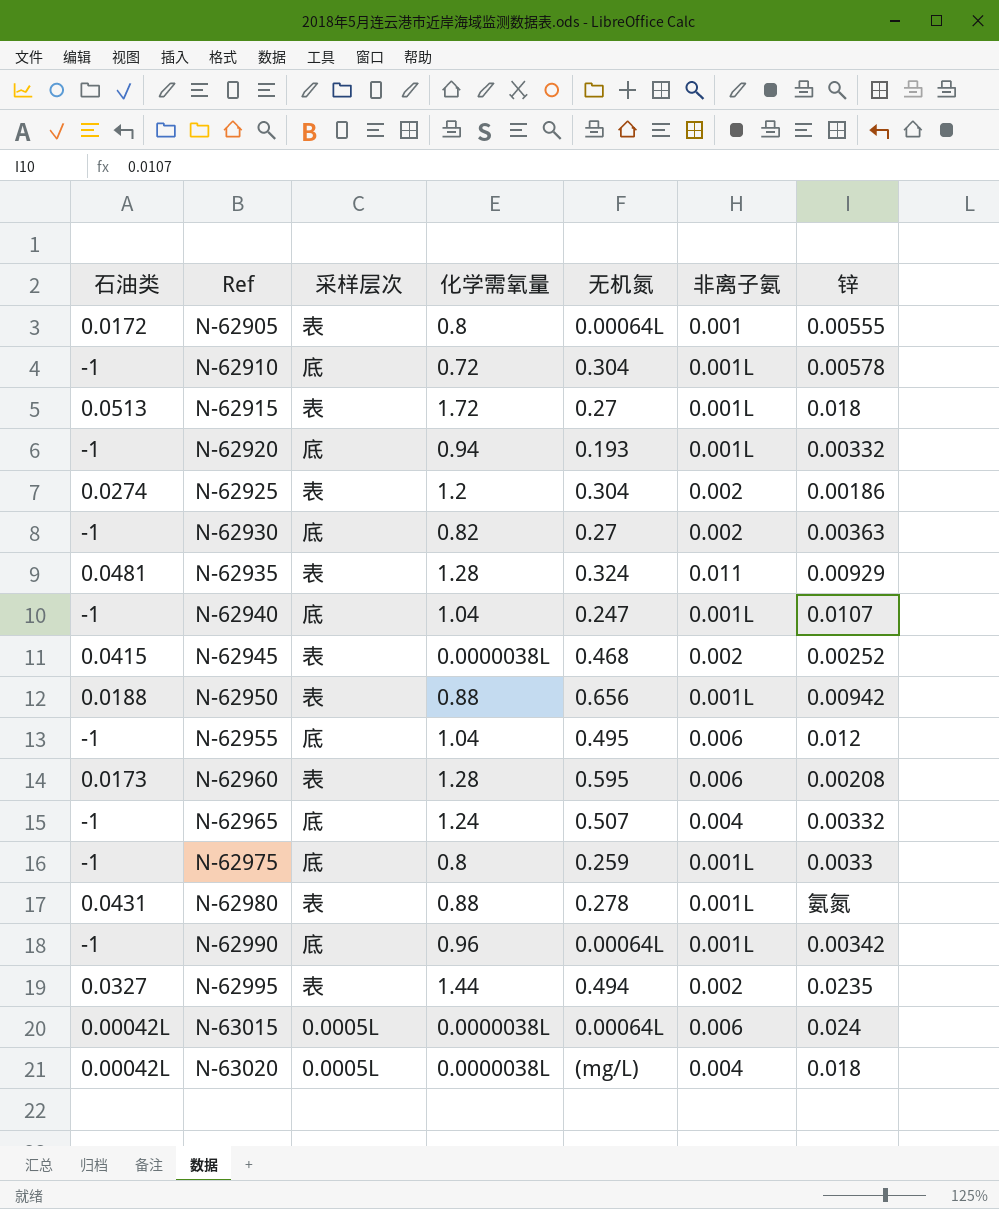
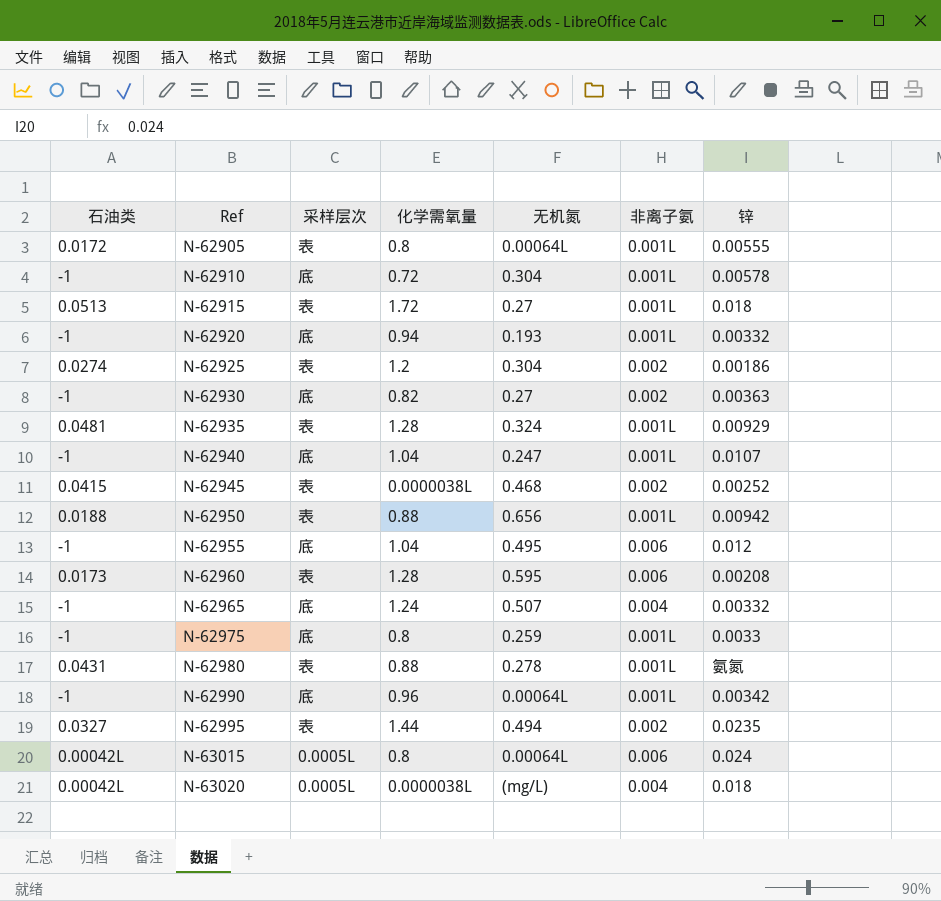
N-62905 | 非离子氨: 0.001 -> 0.001L
N-62935 | 非离子氨: 0.011 -> 0.001L
N-63015 | 化学需氧量: 0.0000038L -> 0.8

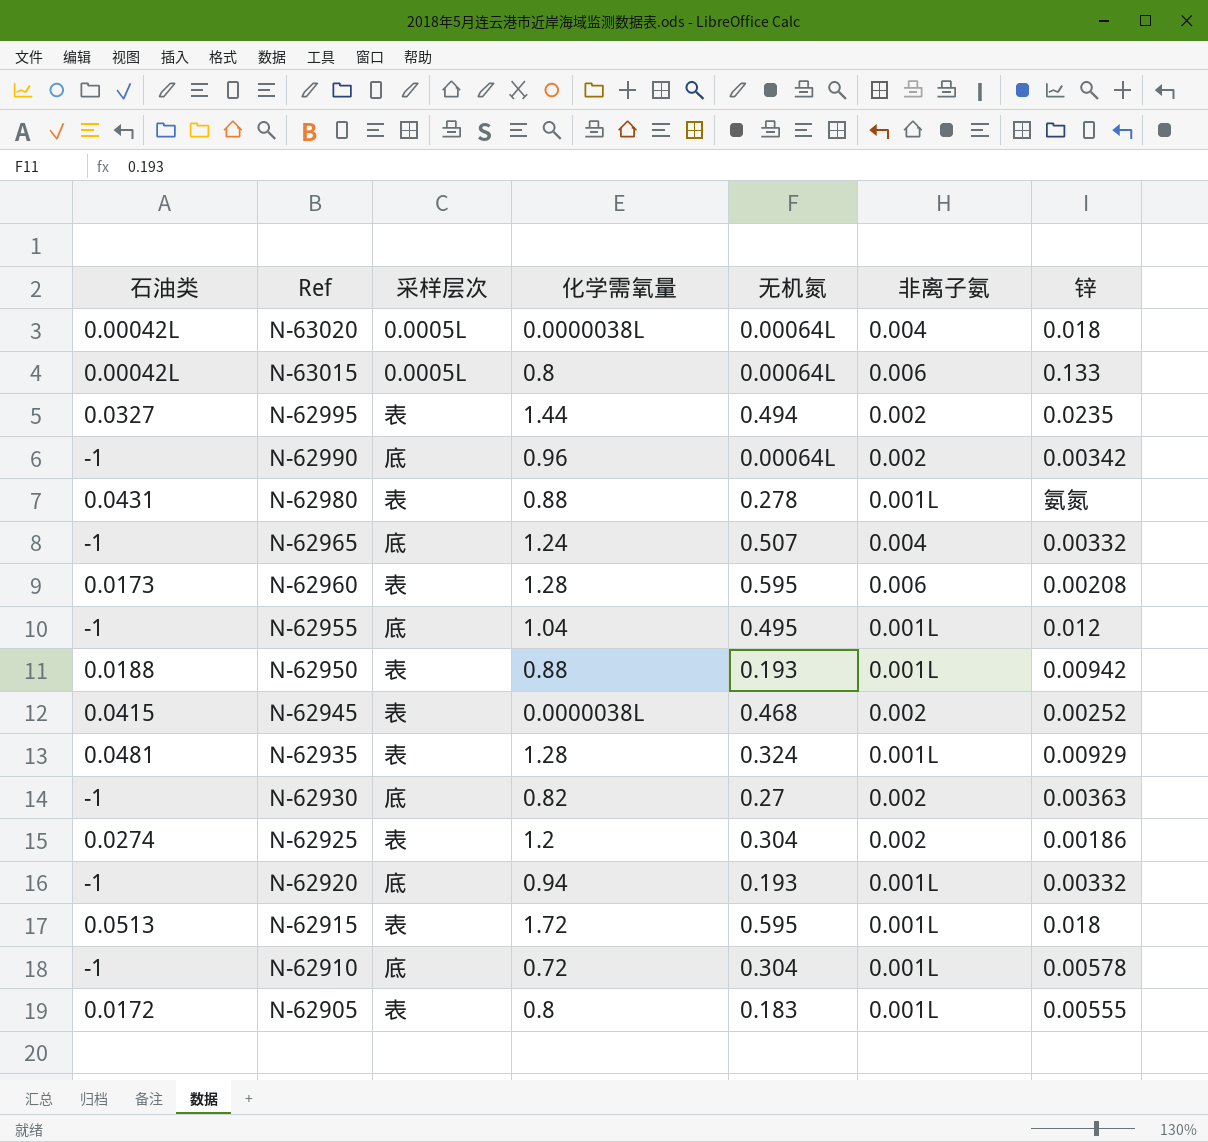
row order: Ref ascending -> Ref descending
row N-62940: -1 | 底 | 1.04 | 0.247 | 0.001L | 0.0107 -> none
row N-62975: -1 | 底 | 0.8 | 0.259 | 0.001L | 0.0033 -> none
N-63020 | 无机氮: (mg/L) -> 0.00064L
N-63015 | 锌: 0.024 -> 0.133
N-62990 | 非离子氨: 0.001L -> 0.002
N-62955 | 非离子氨: 0.006 -> 0.001L
N-62950 | 无机氮: 0.656 -> 0.193
N-62915 | 无机氮: 0.27 -> 0.595
N-62905 | 无机氮: 0.00064L -> 0.183

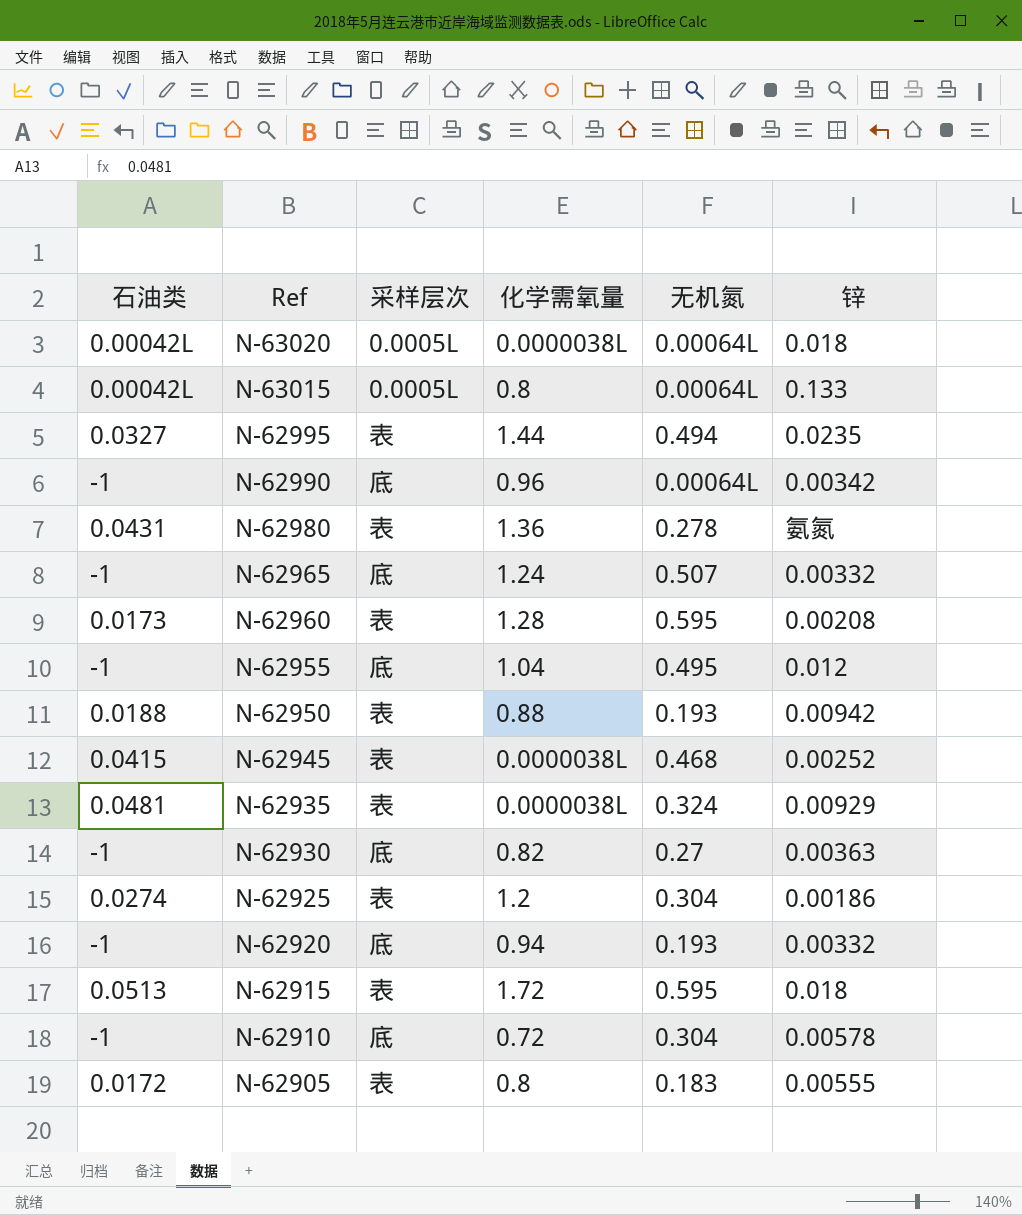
column 非离子氨 | position: 6 -> none
N-62980 | 化学需氧量: 0.88 -> 1.36
N-62935 | 化学需氧量: 1.28 -> 0.0000038L

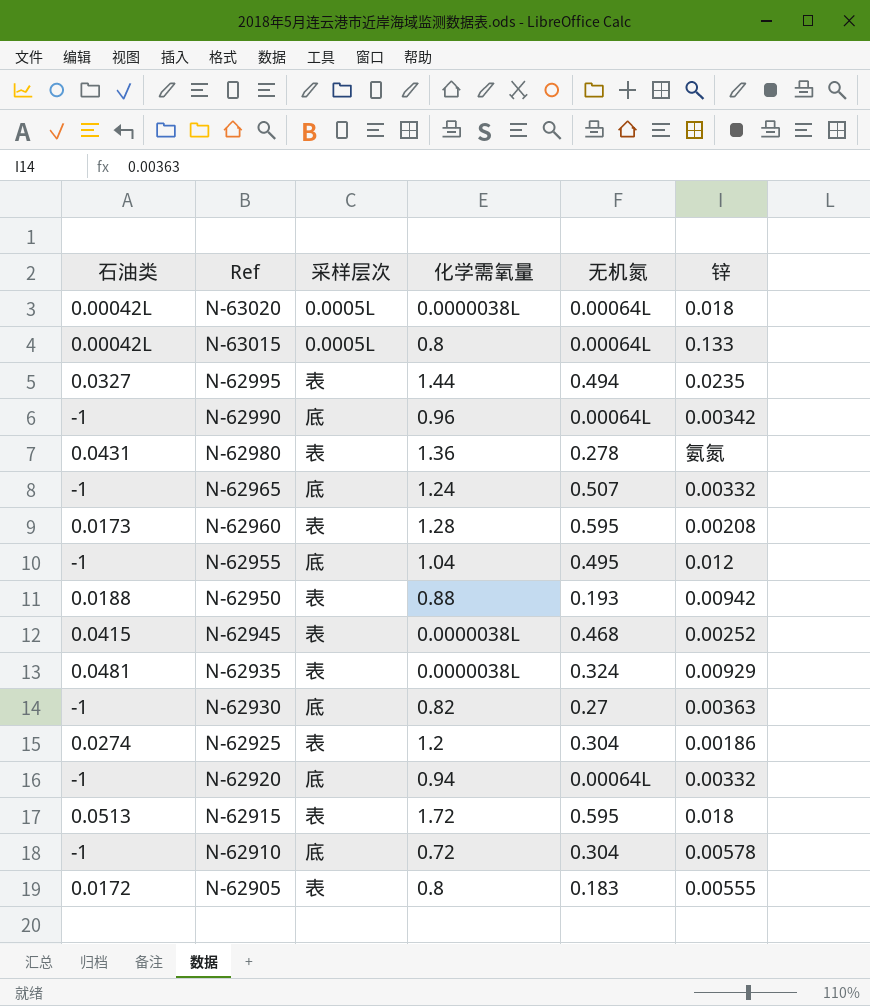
N-62920 | 无机氮: 0.193 -> 0.00064L

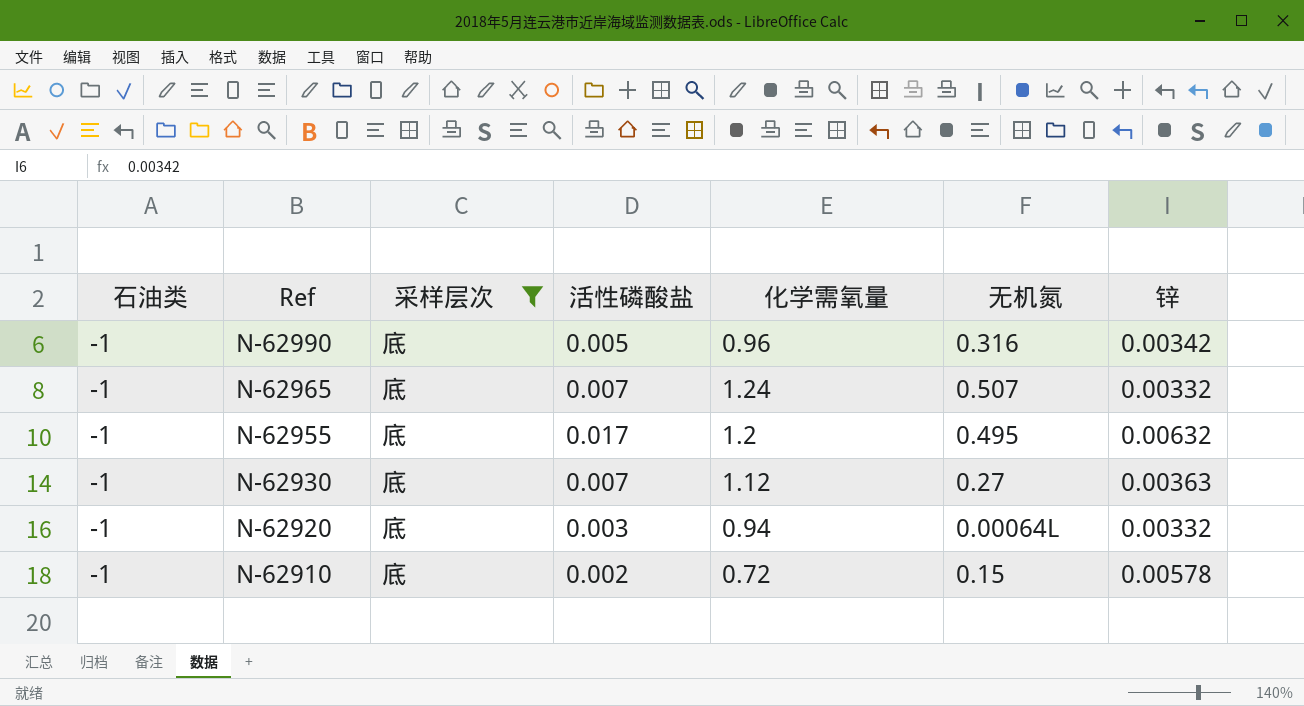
filter: none -> 采样层次 = 底
column 活性磷酸盐 | position: none -> 4
N-62990 | 无机氮: 0.00064L -> 0.316
N-62955 | 化学需氧量: 1.04 -> 1.2
N-62955 | 锌: 0.012 -> 0.00632
N-62930 | 化学需氧量: 0.82 -> 1.12
N-62910 | 无机氮: 0.304 -> 0.15

